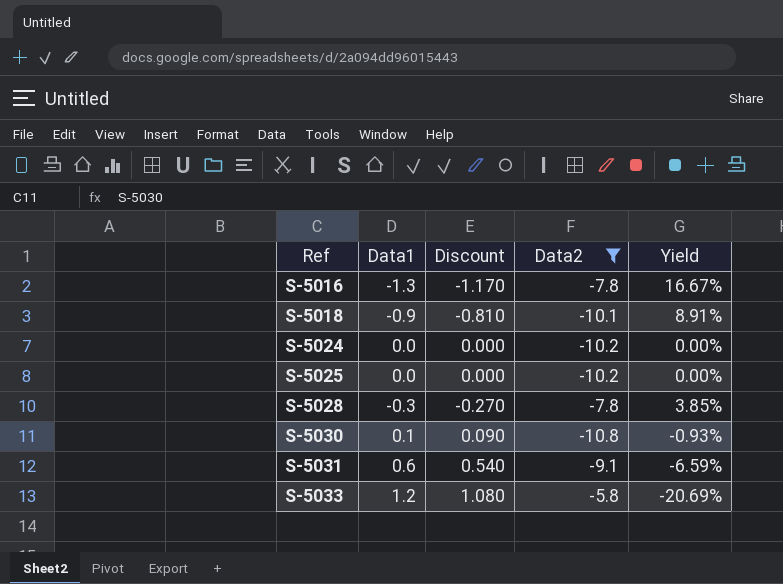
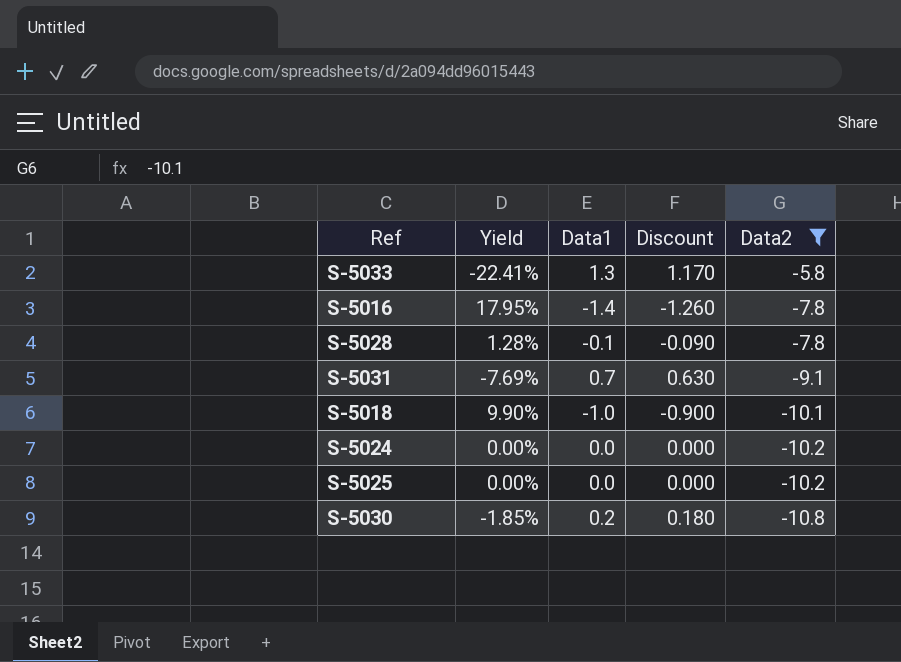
row order: Ref ascending -> Data2 descending
column Yield | position: 5 -> 2
S-5033 | Yield: -20.69% -> -22.41%
S-5033 | Data1: 1.2 -> 1.3
S-5033 | Discount: 1.080 -> 1.170
S-5016 | Yield: 16.67% -> 17.95%
S-5016 | Data1: -1.3 -> -1.4
S-5016 | Discount: -1.170 -> -1.260
S-5028 | Yield: 3.85% -> 1.28%
S-5028 | Data1: -0.3 -> -0.1
S-5028 | Discount: -0.270 -> -0.090
S-5031 | Yield: -6.59% -> -7.69%
S-5031 | Data1: 0.6 -> 0.7
S-5031 | Discount: 0.540 -> 0.630
S-5018 | Yield: 8.91% -> 9.90%
S-5018 | Data1: -0.9 -> -1.0
S-5018 | Discount: -0.810 -> -0.900
S-5030 | Yield: -0.93% -> -1.85%
S-5030 | Data1: 0.1 -> 0.2
S-5030 | Discount: 0.090 -> 0.180

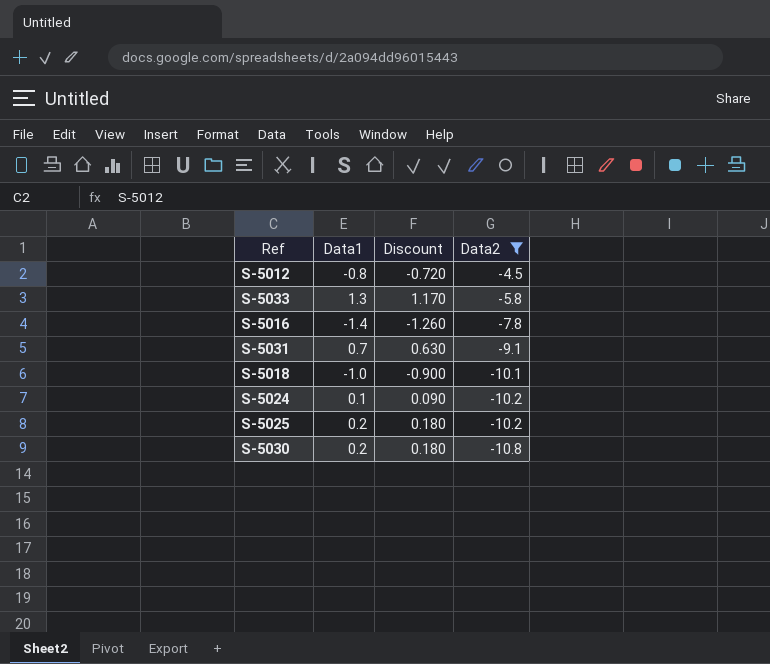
column Yield | formula: [Data1] / [Data2] -> none
row S-5028: 1.28% | -0.1 | -0.090 | -7.8 -> none
row S-5012: none -> -0.8 | -0.720 | -4.5
S-5024 | Data1: 0.0 -> 0.1
S-5024 | Discount: 0.000 -> 0.090
S-5025 | Data1: 0.0 -> 0.2
S-5025 | Discount: 0.000 -> 0.180

